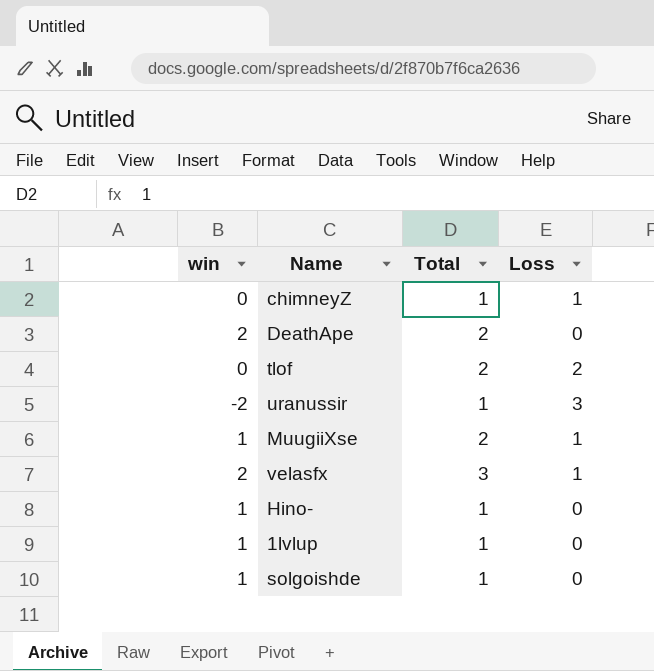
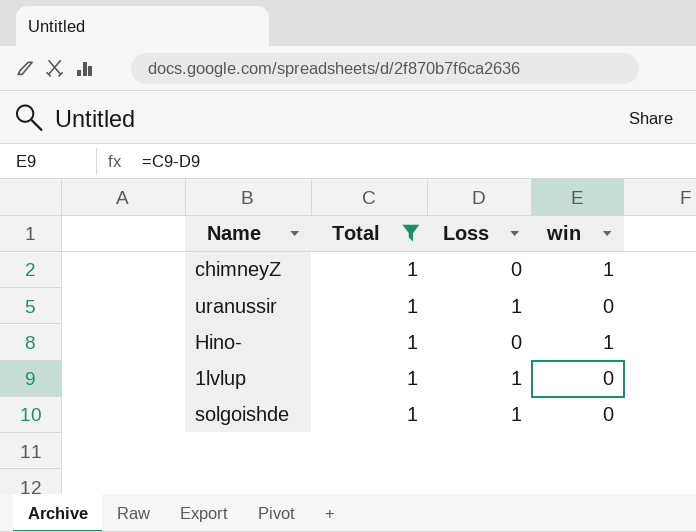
filter: none -> Total = 1
column win | position: 1 -> 4
chimneyZ | Loss: 1 -> 0
chimneyZ | win: 0 -> 1
uranussir | Loss: 3 -> 1
uranussir | win: -2 -> 0
1lvlup | Loss: 0 -> 1
1lvlup | win: 1 -> 0
solgoishde | Loss: 0 -> 1
solgoishde | win: 1 -> 0

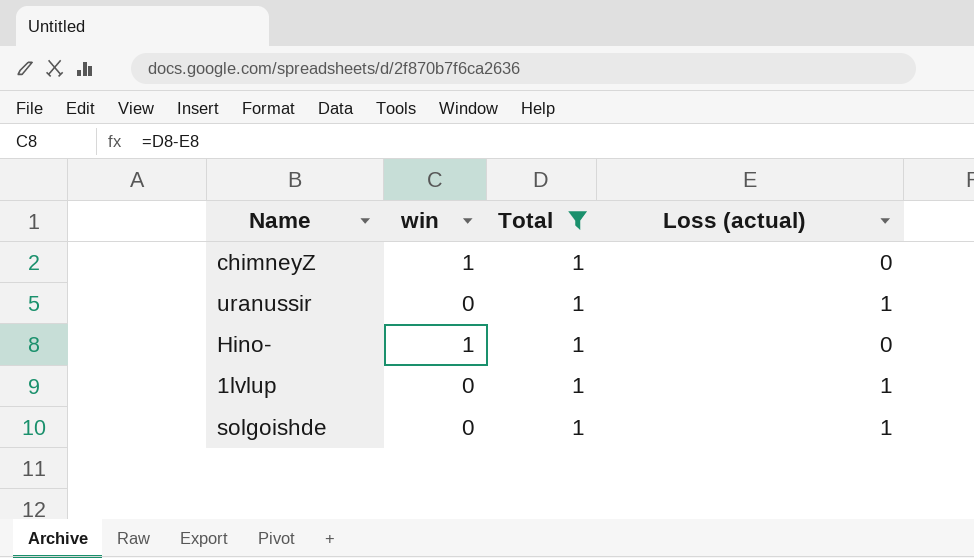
column win | position: 4 -> 2
column name: Loss -> Loss (actual)

